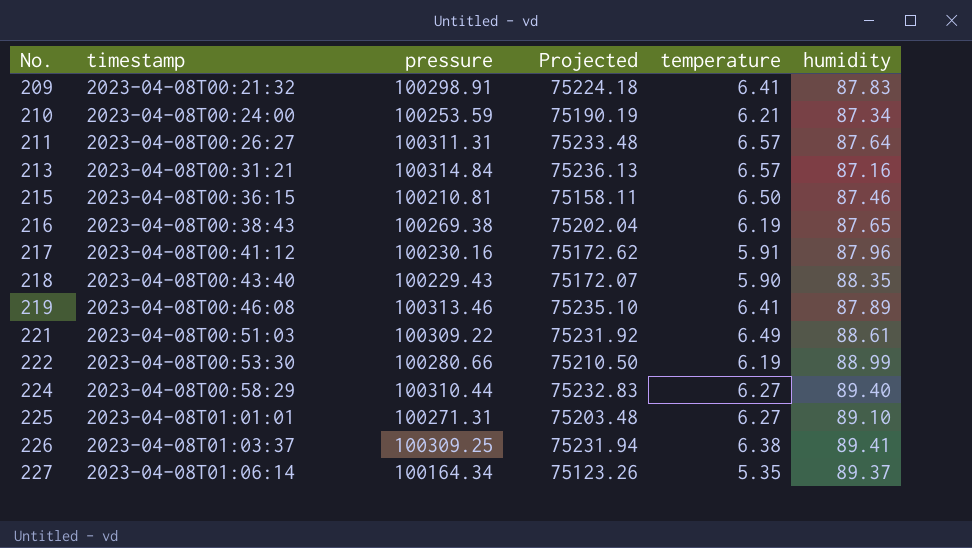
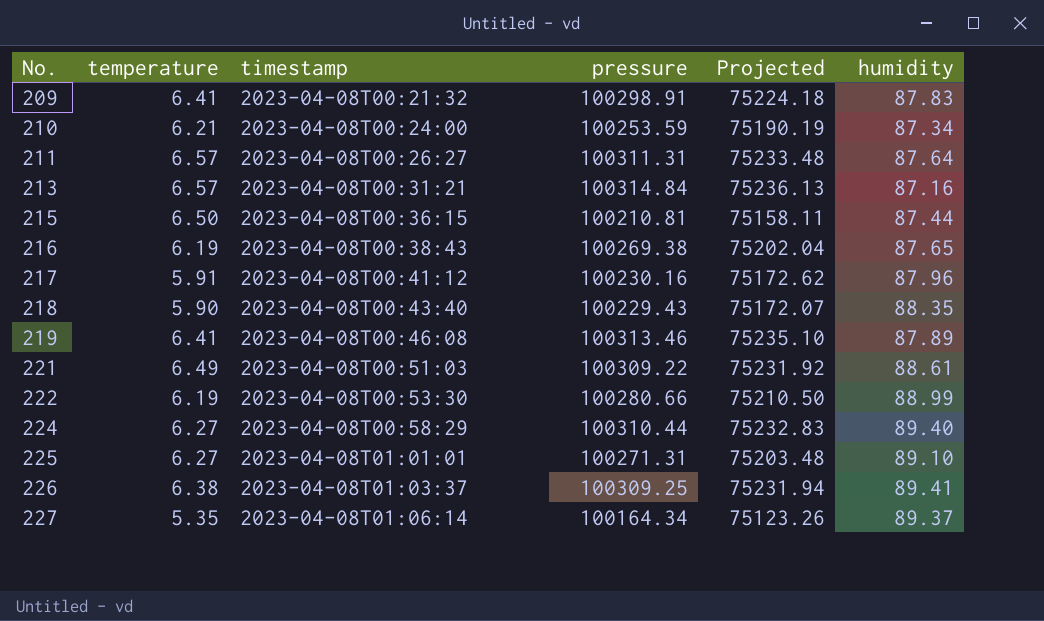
column temperature | position: 5 -> 2
215 | humidity: 87.46 -> 87.44

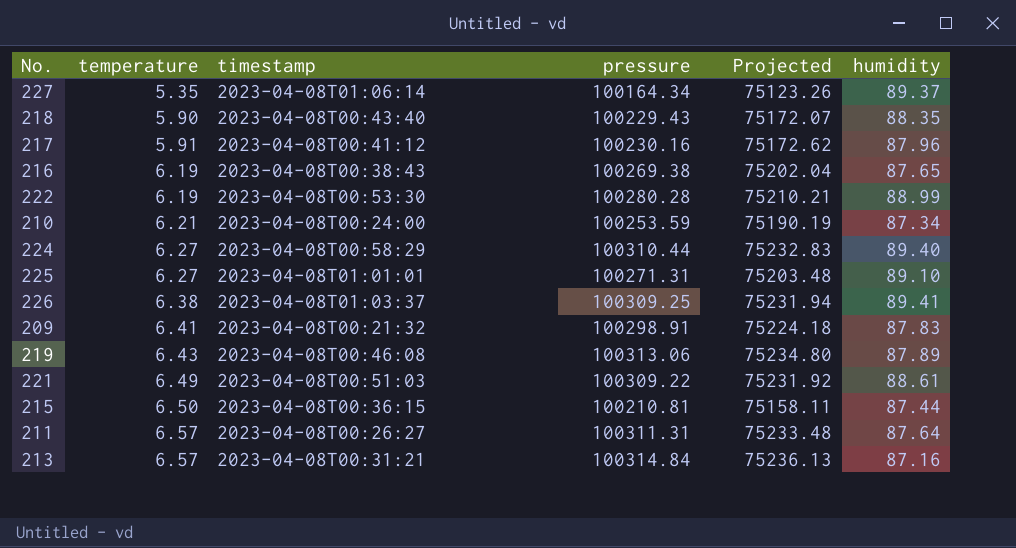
row order: No. ascending -> temperature ascending
222 | pressure: 100280.66 -> 100280.28
222 | Projected: 75210.50 -> 75210.21
219 | temperature: 6.41 -> 6.43
219 | pressure: 100313.46 -> 100313.06
219 | Projected: 75235.10 -> 75234.80

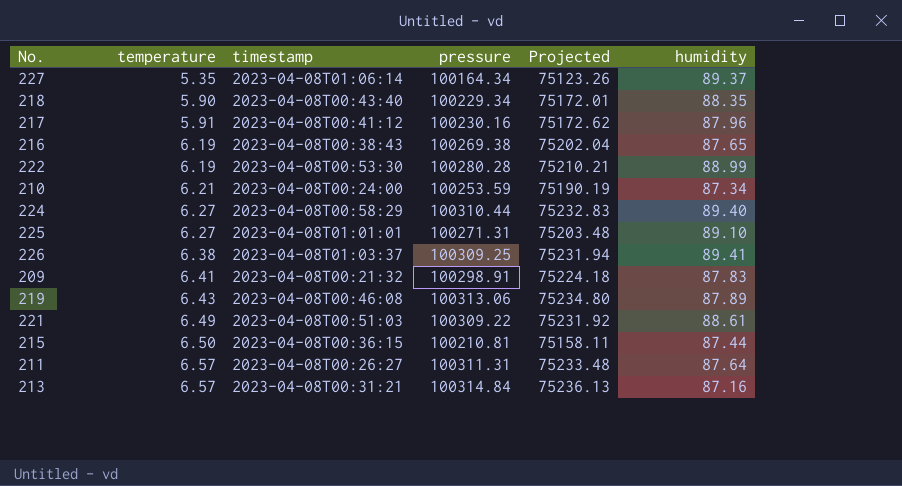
218 | pressure: 100229.43 -> 100229.34
218 | Projected: 75172.07 -> 75172.01

